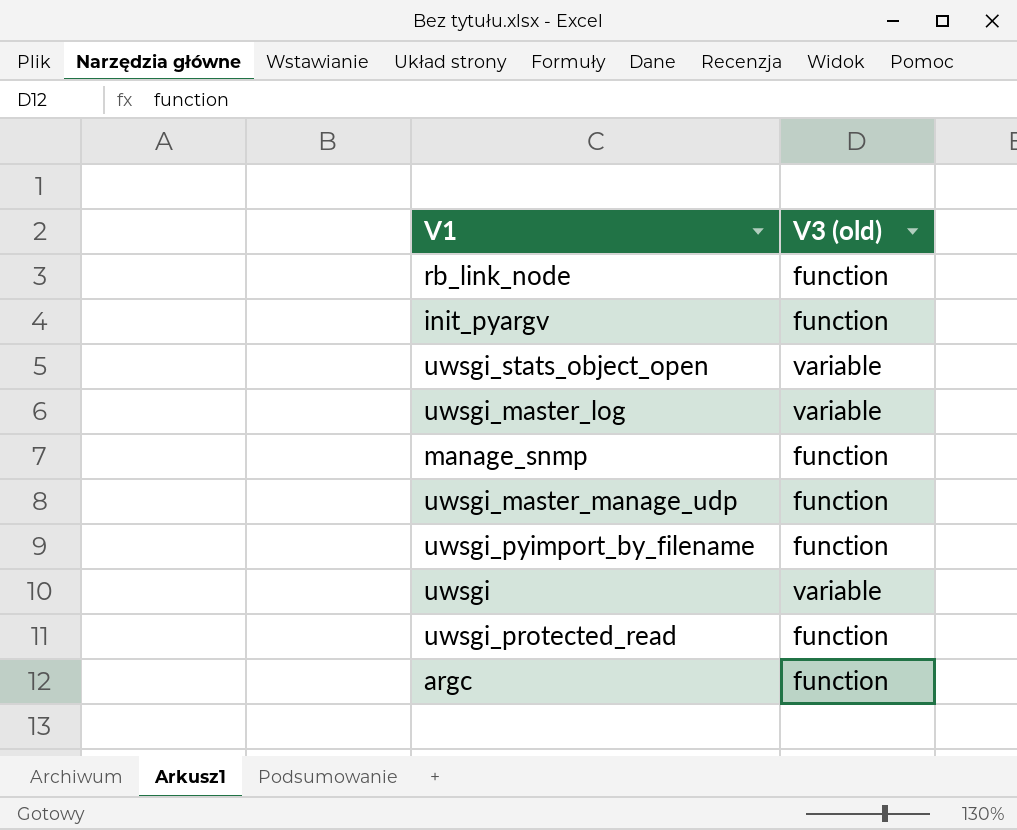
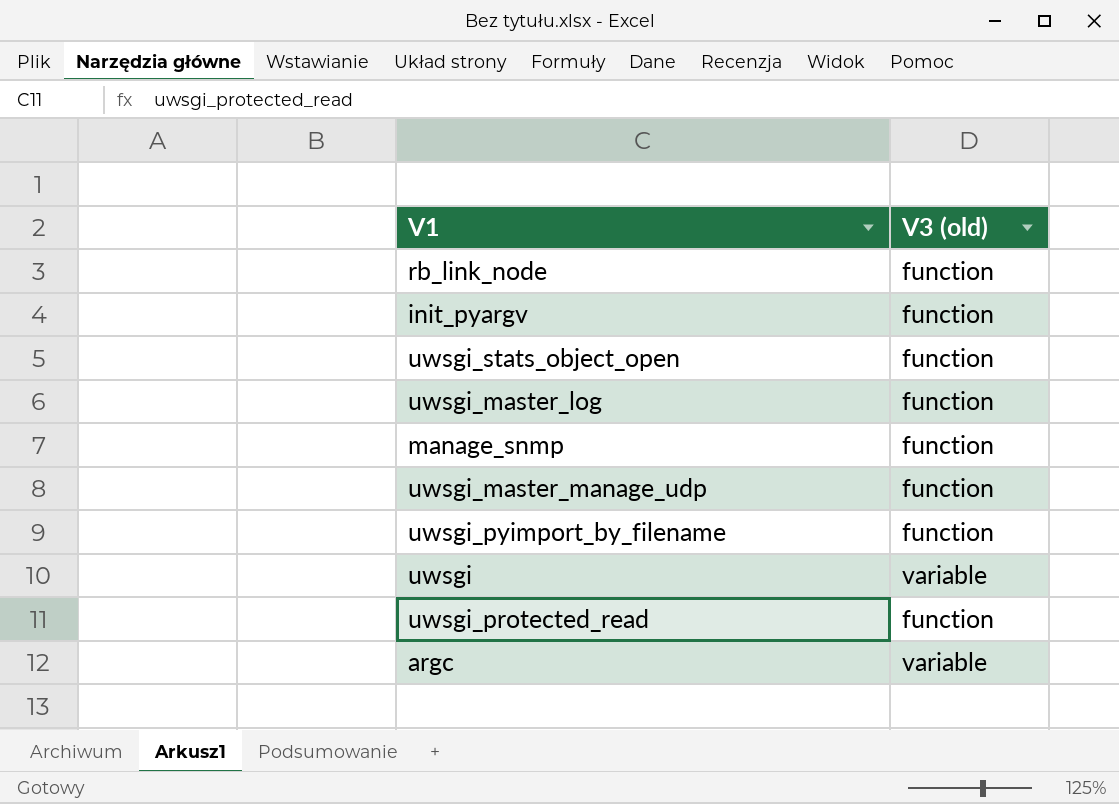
uwsgi_stats_object_open | V3 (old): variable -> function
uwsgi_master_log | V3 (old): variable -> function
argc | V3 (old): function -> variable

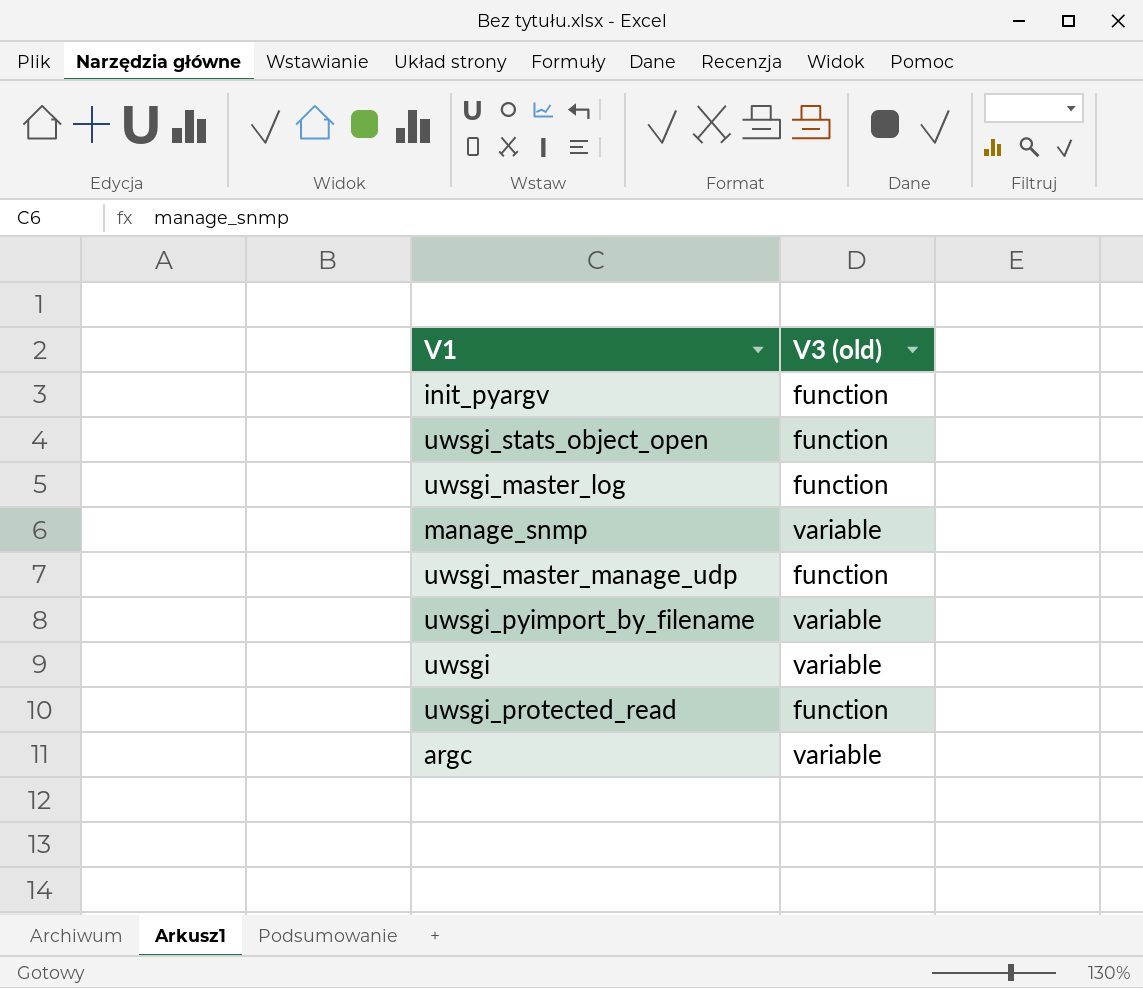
row rb_link_node: function -> none
manage_snmp | V3 (old): function -> variable
uwsgi_pyimport_by_filename | V3 (old): function -> variable

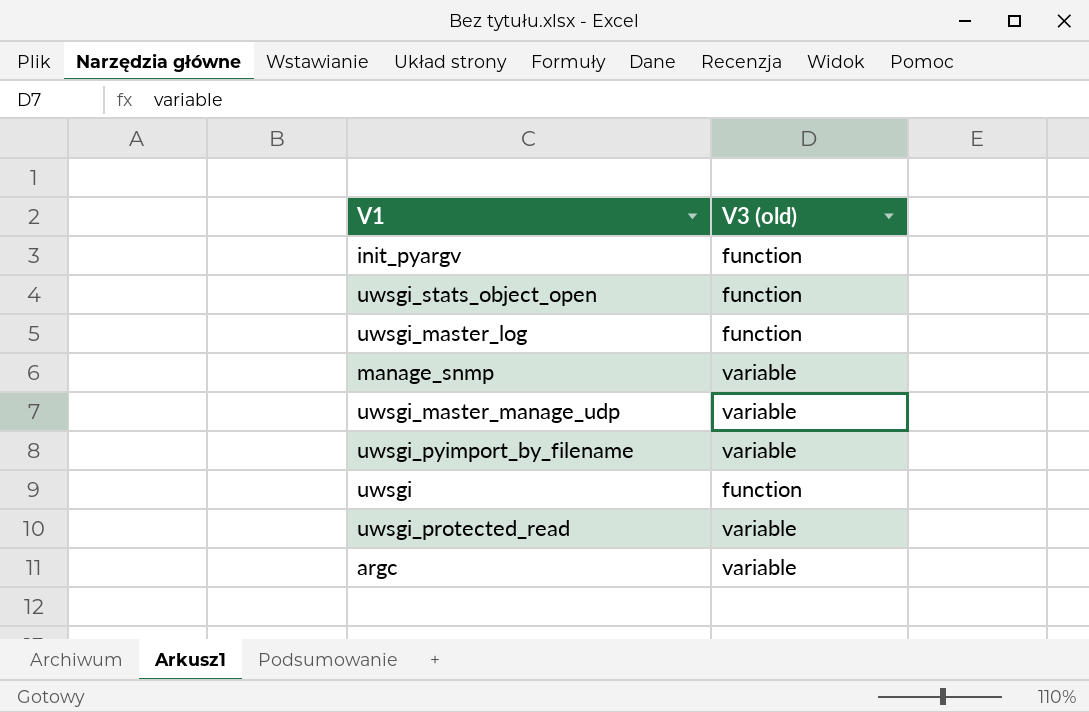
uwsgi_master_manage_udp | V3 (old): function -> variable
uwsgi | V3 (old): variable -> function
uwsgi_protected_read | V3 (old): function -> variable

